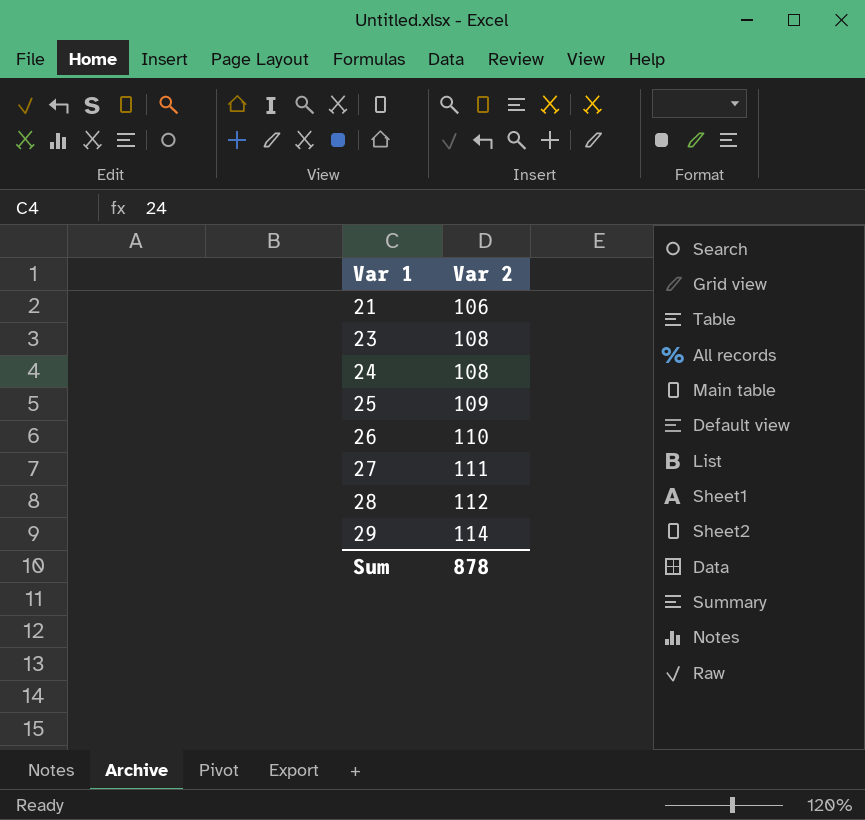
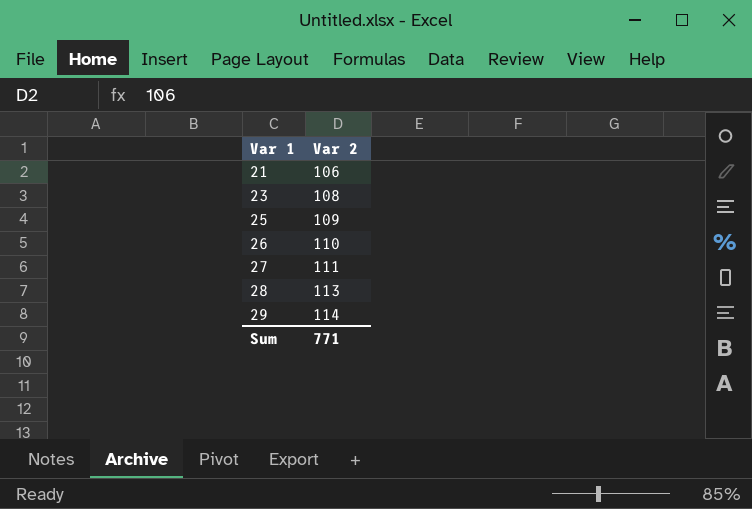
row 24: 108 -> none
28 | Var 2: 112 -> 113
Sum | Var 2: 878 -> 771

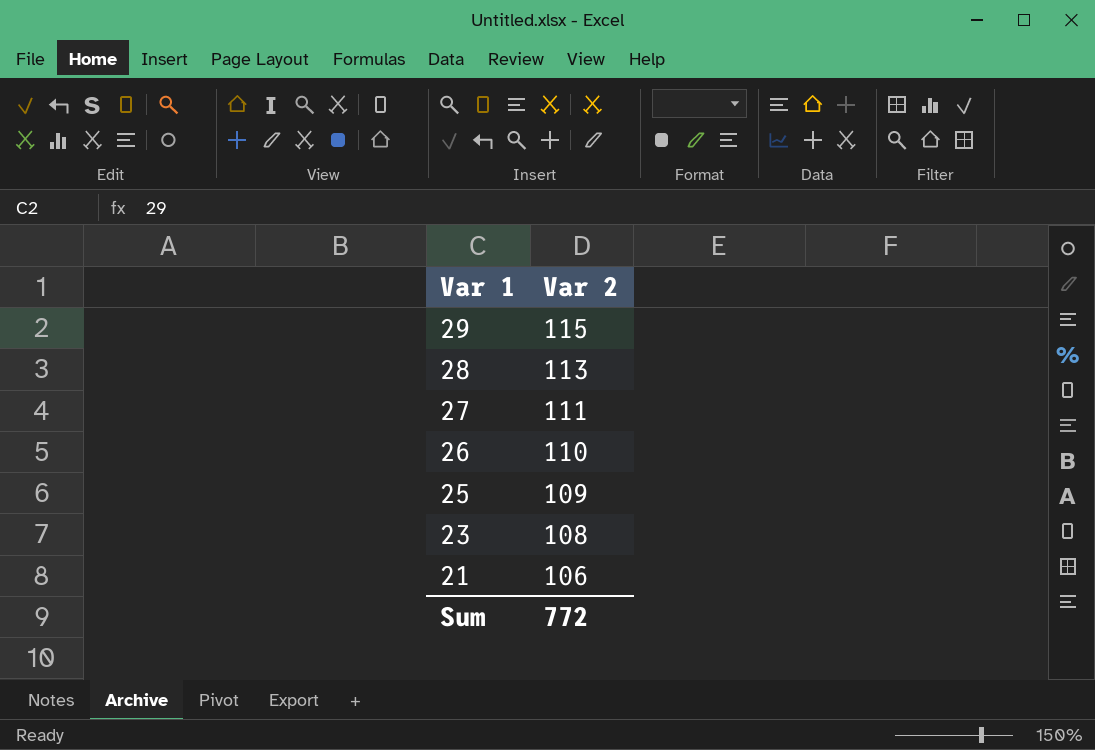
row order: Var 1 ascending -> Var 1 descending
29 | Var 2: 114 -> 115
Sum | Var 2: 771 -> 772

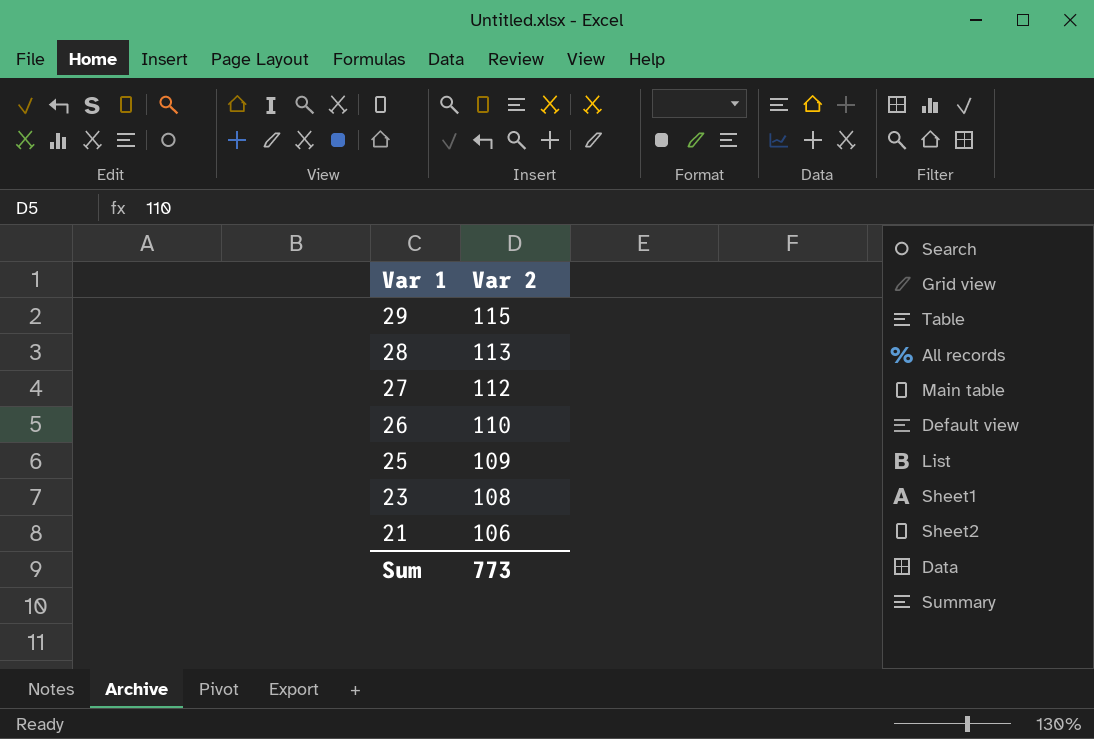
27 | Var 2: 111 -> 112
Sum | Var 2: 772 -> 773

